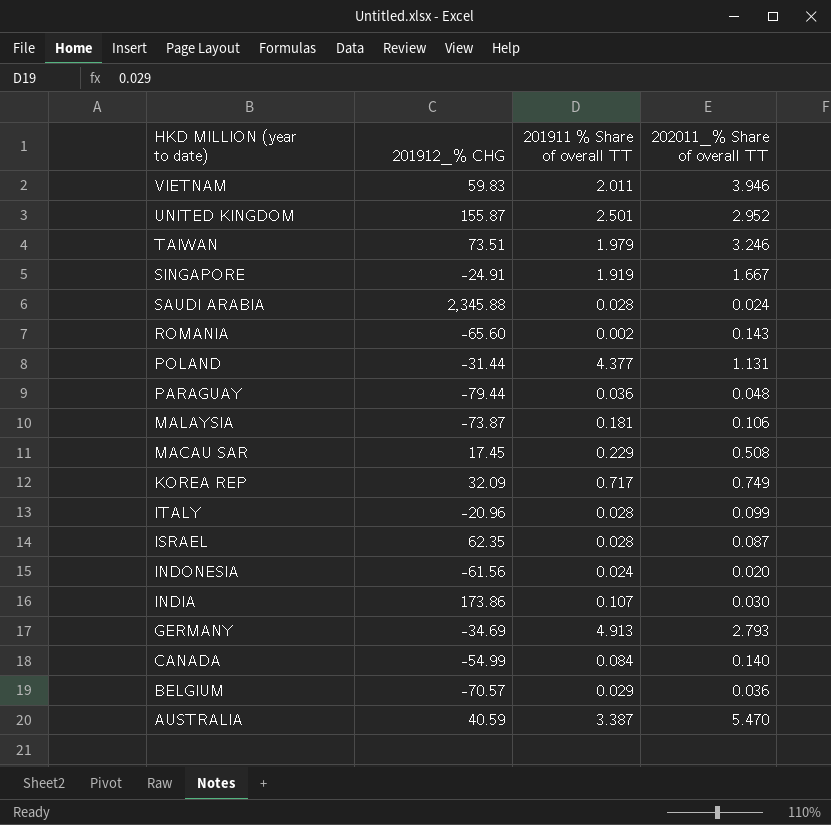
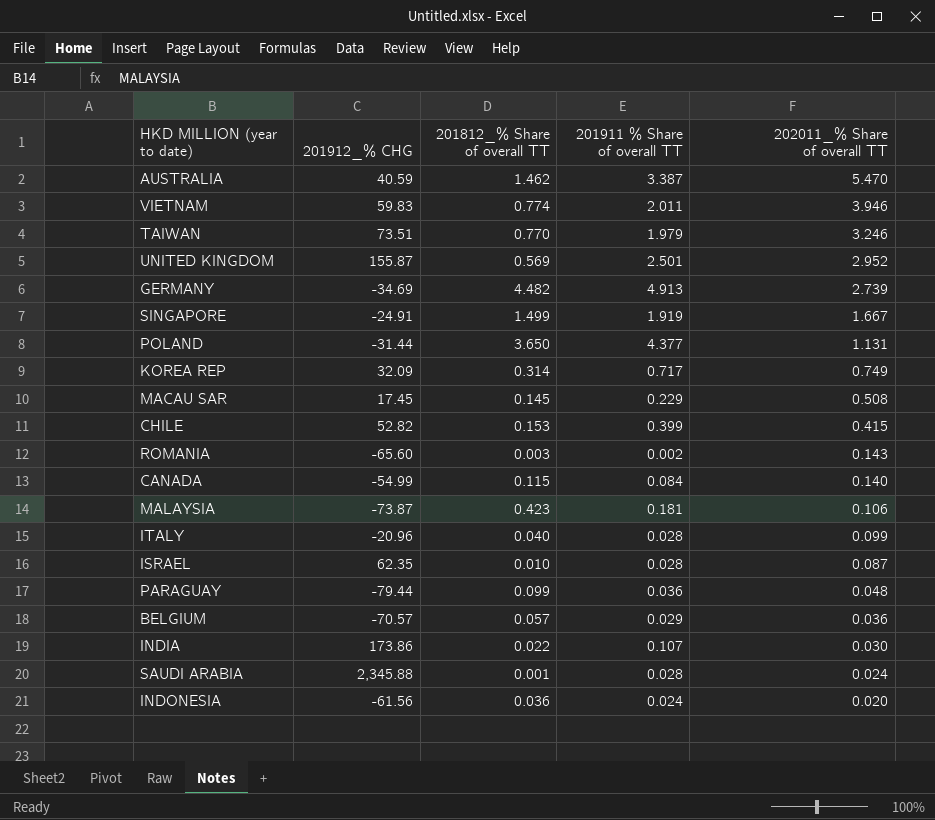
row order: HKD MILLION (year to date) descending -> 202011_% Share of overall TT descending
column 201812_% Share of overall TT | position: none -> 3
GERMANY | 202011_% Share of overall TT: 2.793 -> 2.739
row CHILE: none -> 52.82 | 0.153 | 0.399 | 0.415

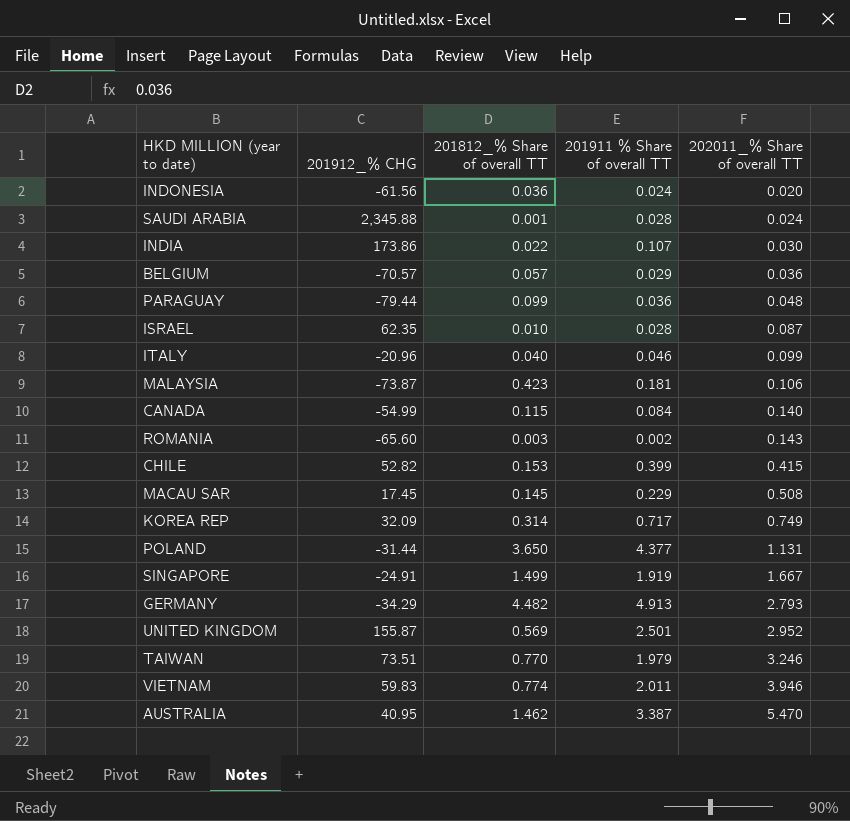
row order: 202011_% Share of overall TT descending -> 202011_% Share of overall TT ascending
ITALY | 201911 % Share of overall TT: 0.028 -> 0.046
GERMANY | 201912_% CHG: -34.69 -> -34.29
GERMANY | 202011_% Share of overall TT: 2.739 -> 2.793
AUSTRALIA | 201912_% CHG: 40.59 -> 40.95

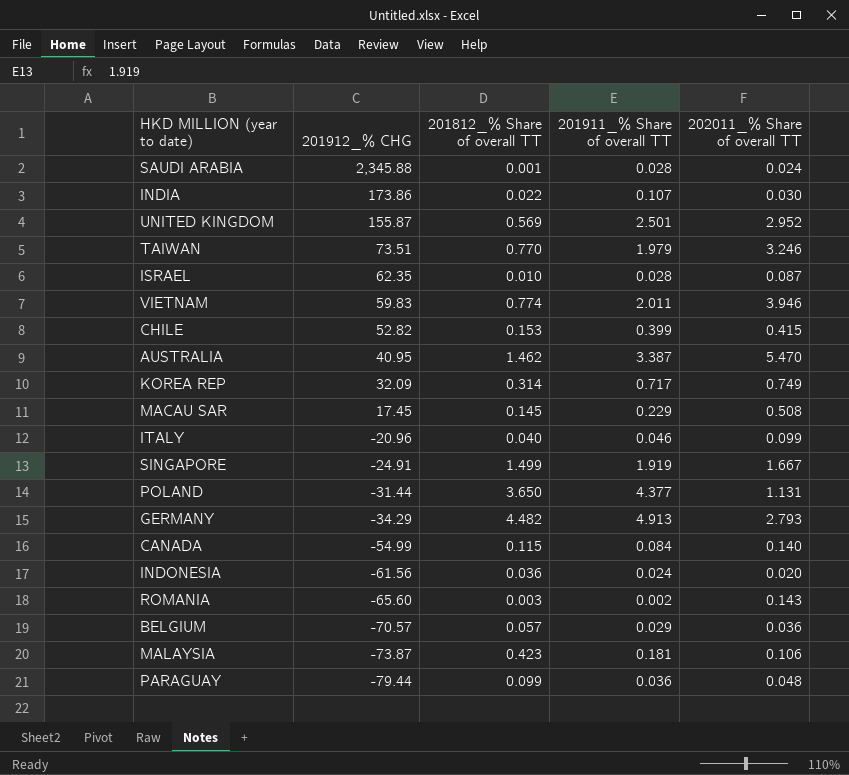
row order: 202011_% Share of overall TT ascending -> 201912_% CHG descending
column name: 201911 % Share of overall TT -> 201911_% Share of overall TT

